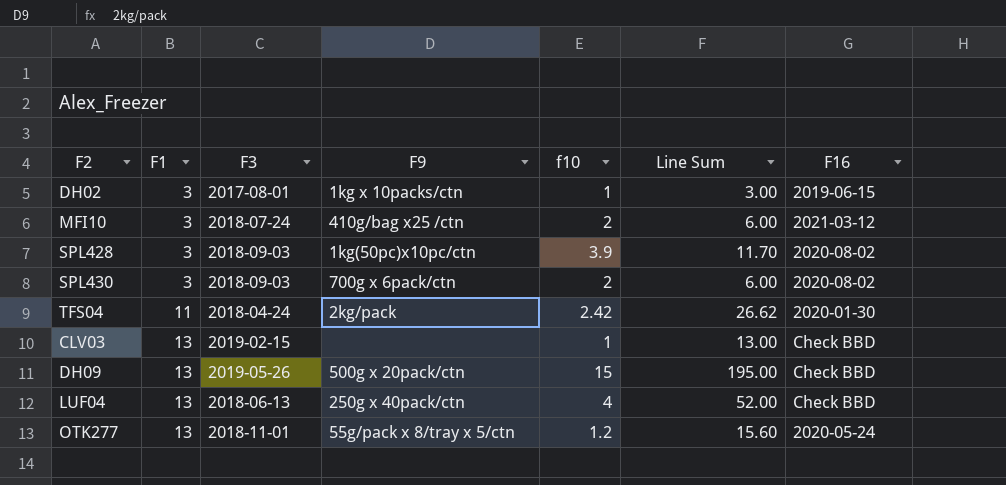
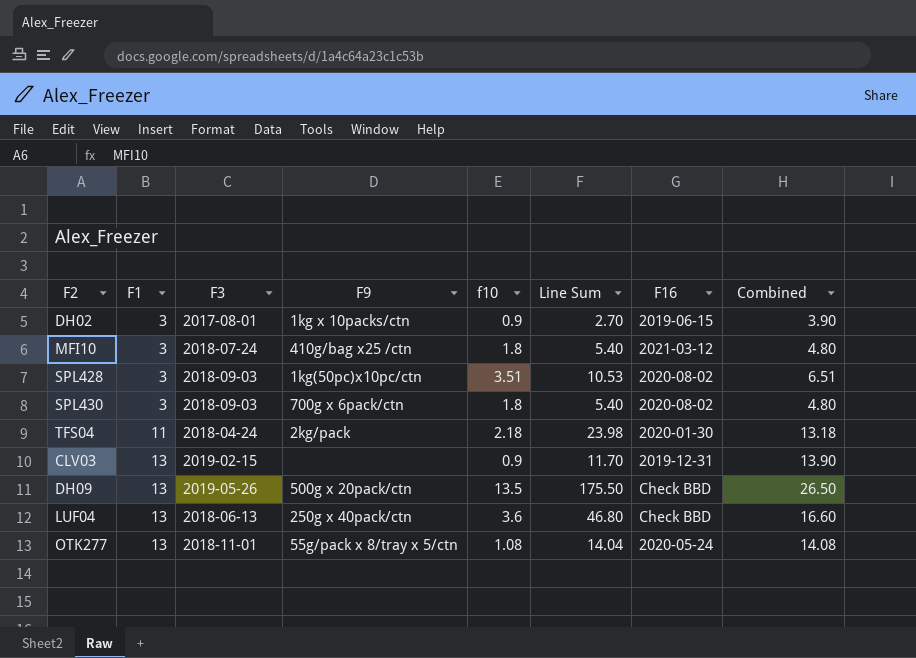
column Combined | formula: none -> [F1] + [f10]
DH02 | f10: 1 -> 0.9
DH02 | Line Sum: 3.00 -> 2.70
MFI10 | f10: 2 -> 1.8
MFI10 | Line Sum: 6.00 -> 5.40
SPL428 | f10: 3.9 -> 3.51
SPL428 | Line Sum: 11.70 -> 10.53
SPL430 | f10: 2 -> 1.8
SPL430 | Line Sum: 6.00 -> 5.40
TFS04 | f10: 2.42 -> 2.18
TFS04 | Line Sum: 26.62 -> 23.98
CLV03 | f10: 1 -> 0.9
CLV03 | Line Sum: 13.00 -> 11.70
CLV03 | F16: Check BBD -> 2019-12-31
DH09 | f10: 15 -> 13.5
DH09 | Line Sum: 195.00 -> 175.50
LUF04 | f10: 4 -> 3.6
LUF04 | Line Sum: 52.00 -> 46.80
OTK277 | f10: 1.2 -> 1.08
OTK277 | Line Sum: 15.60 -> 14.04

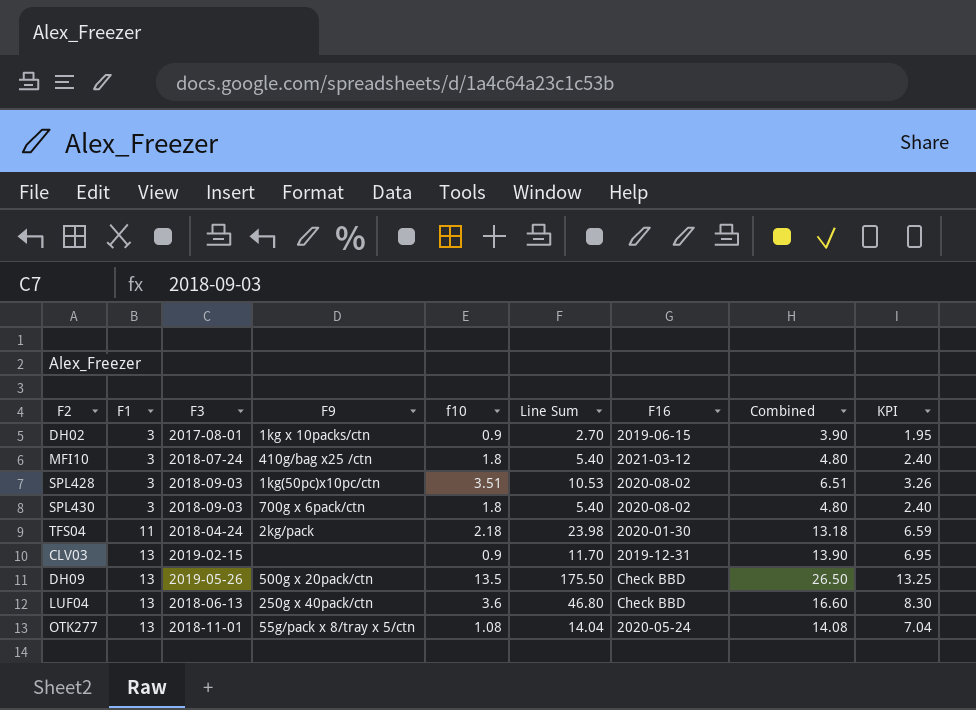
column KPI | formula: none -> [Combined] * 0.5

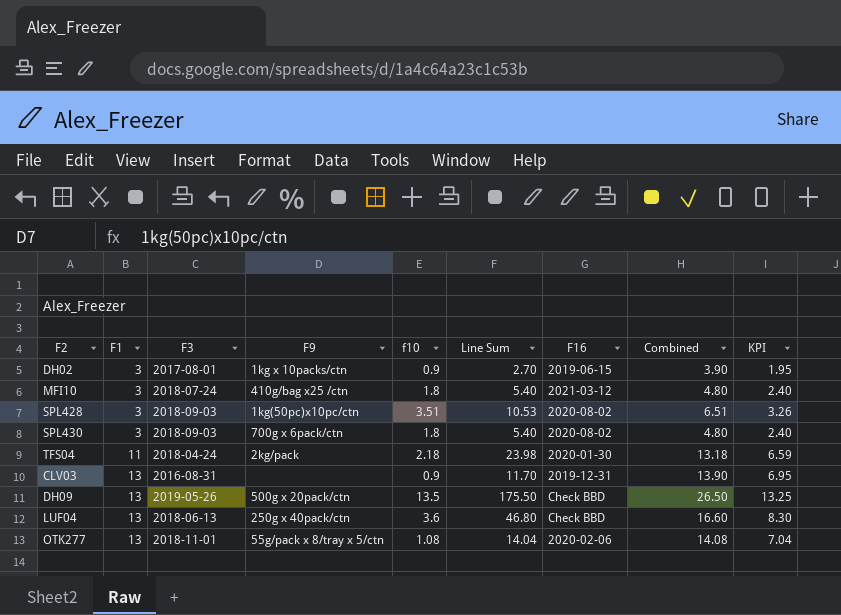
CLV03 | F3: 2019-02-15 -> 2016-08-31
OTK277 | F16: 2020-05-24 -> 2020-02-06

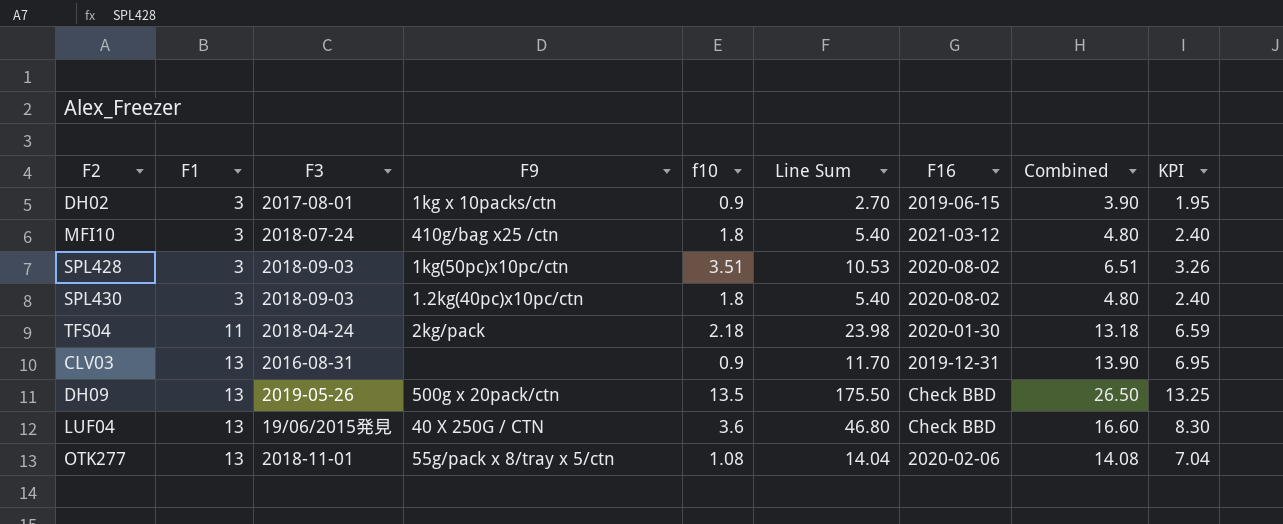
SPL430 | F9: 700g x 6pack/ctn -> 1.2kg(40pc)x10pc/ctn
LUF04 | F3: 2018-06-13 -> 19/06/2015発見
LUF04 | F9: 250g x 40pack/ctn -> 40 X 250G / CTN

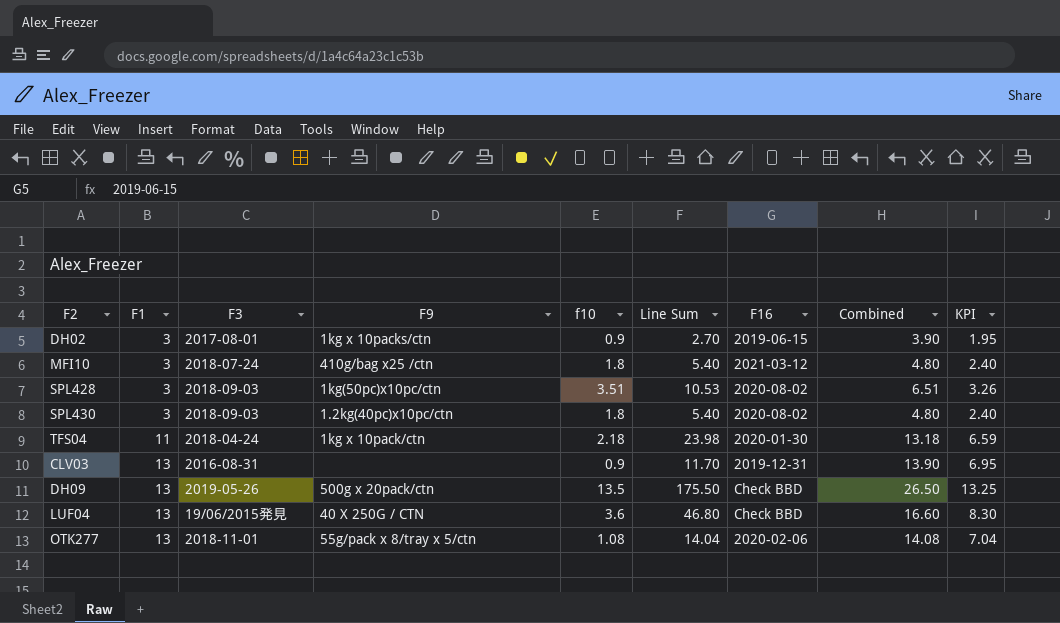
TFS04 | F9: 2kg/pack -> 1kg x 10pack/ctn

